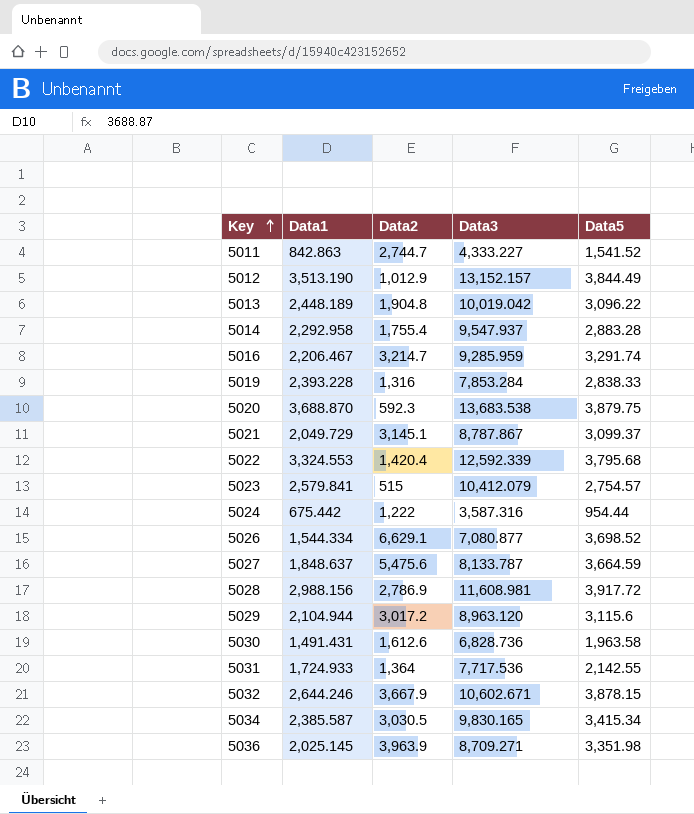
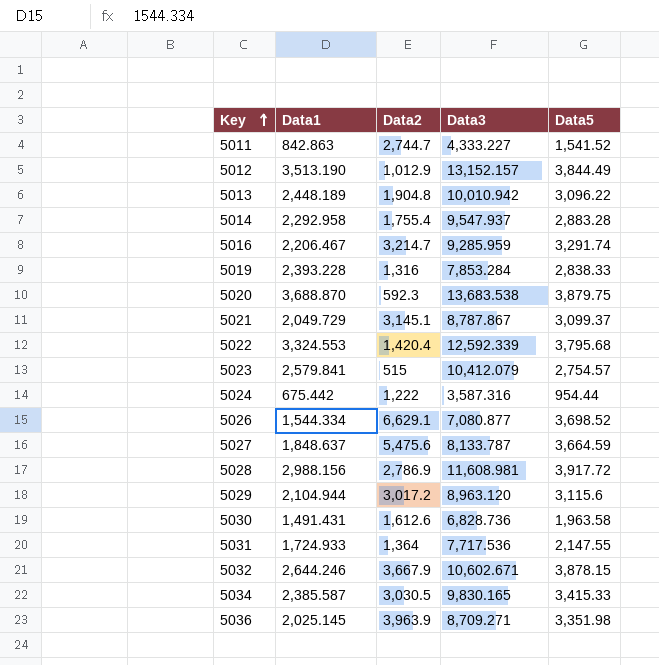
5013 | Data3: 10,019.042 -> 10,010.942
5031 | Data5: 2,142.55 -> 2,147.55
5034 | Data5: 3,415.34 -> 3,415.33

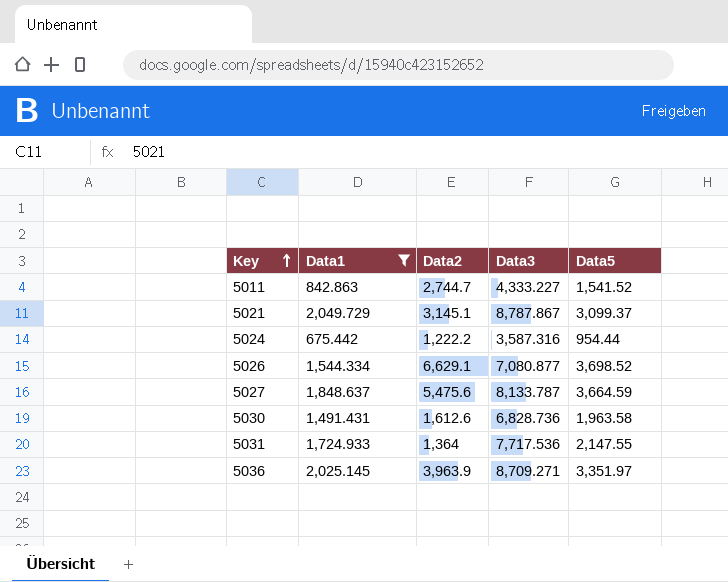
filter: none -> Data1 <= 2,049.729
5024 | Data2: 1,222 -> 1,222.2
5036 | Data5: 3,351.98 -> 3,351.97

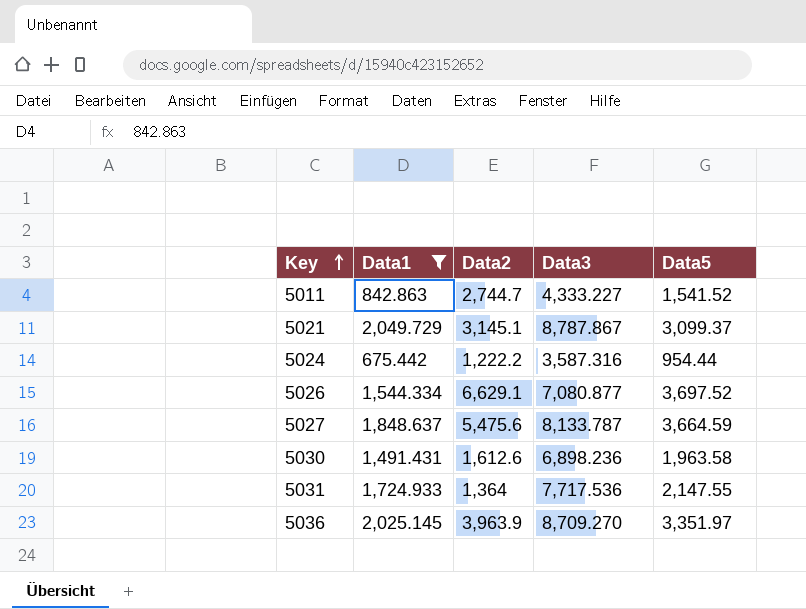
5026 | Data5: 3,698.52 -> 3,697.52
5030 | Data3: 6,828.736 -> 6,898.236
5036 | Data3: 8,709.271 -> 8,709.270

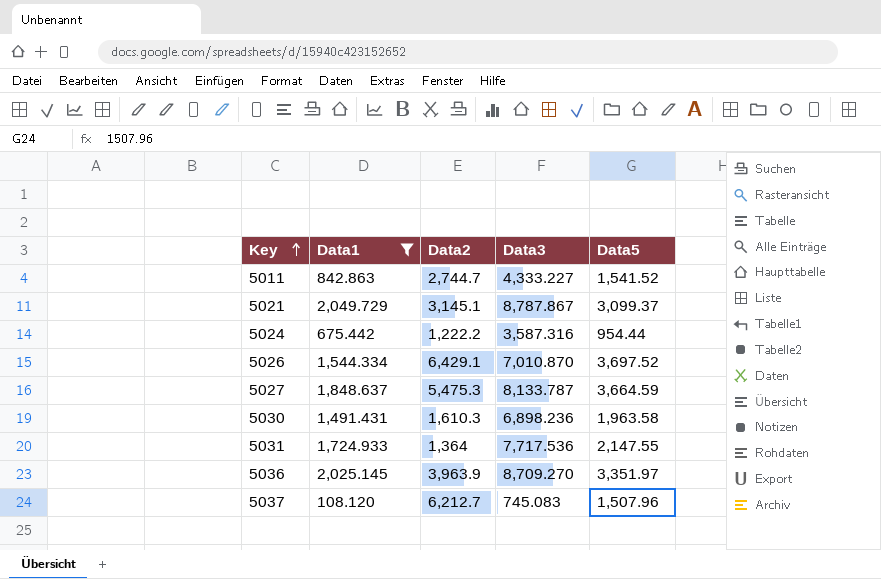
5026 | Data2: 6,629.1 -> 6,429.1
5026 | Data3: 7,080.877 -> 7,010.870
5027 | Data2: 5,475.6 -> 5,475.3
5030 | Data2: 1,612.6 -> 1,610.3
row 5037: none -> 108.120 | 6,212.7 | 745.083 | 1,507.96

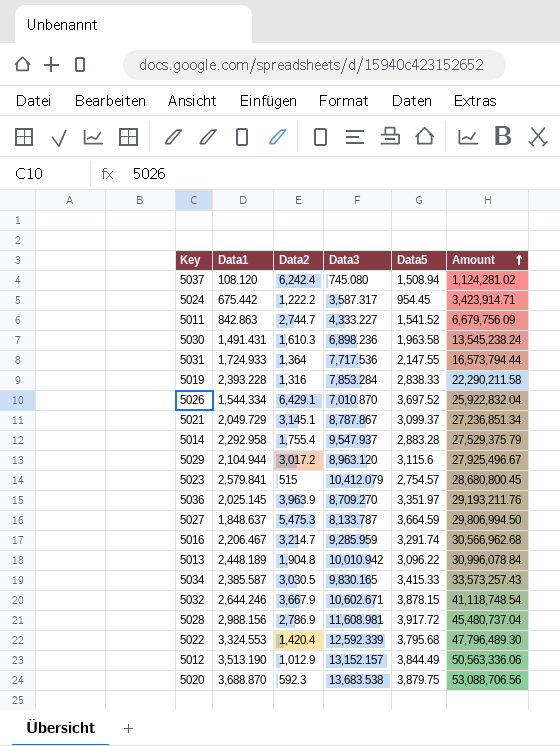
filter: Data1 <= 2,049.729 -> none
row order: Key ascending -> Amount ascending
column Amount | formula: none -> [Data3] * [Data5]
5037 | Data2: 6,212.7 -> 6,242.4
5037 | Data3: 745.083 -> 745.080
5037 | Data5: 1,507.96 -> 1,508.94
5024 | Data3: 3,587.316 -> 3,587.317
5024 | Data5: 954.44 -> 954.45

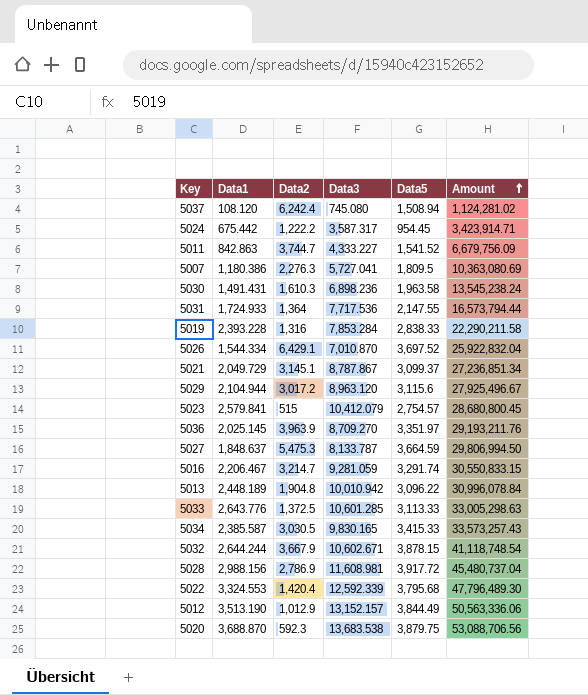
row 5014: 2,292.958 | 1,755.4 | 9,547.937 | 2,883.28 | 27,529,375.79 -> none
5011 | Data2: 2,744.7 -> 3,744.7
row 5007: none -> 1,180.386 | 2,276.3 | 5,727.041 | 1,809.5 | 10,363,080.69
5016 | Data3: 9,285.959 -> 9,281.059
5016 | Amount: 30,566,962.68 -> 30,550,833.15
row 5033: none -> 2,643.776 | 1,372.5 | 10,601.285 | 3,113.33 | 33,005,298.63
5032 | Data1: 2,644.246 -> 2,644.244

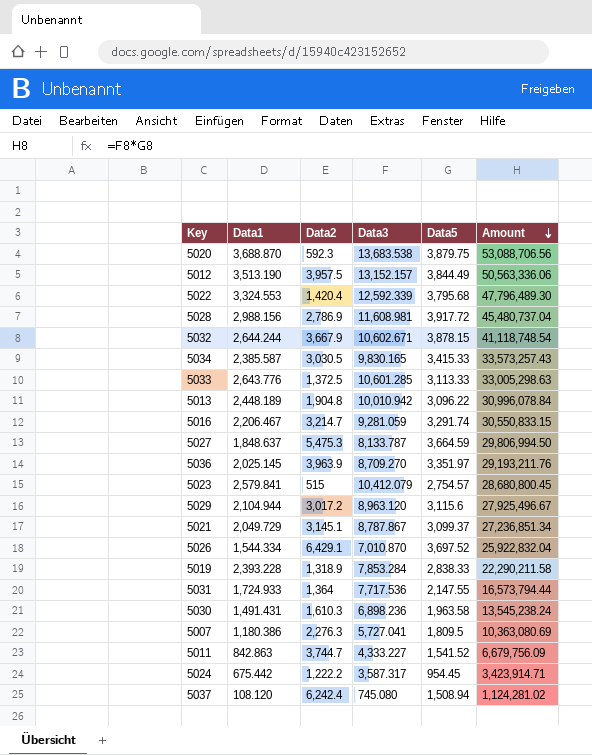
row order: Amount ascending -> Amount descending
5012 | Data2: 1,012.9 -> 3,957.5
5019 | Data2: 1,316 -> 1,318.9

